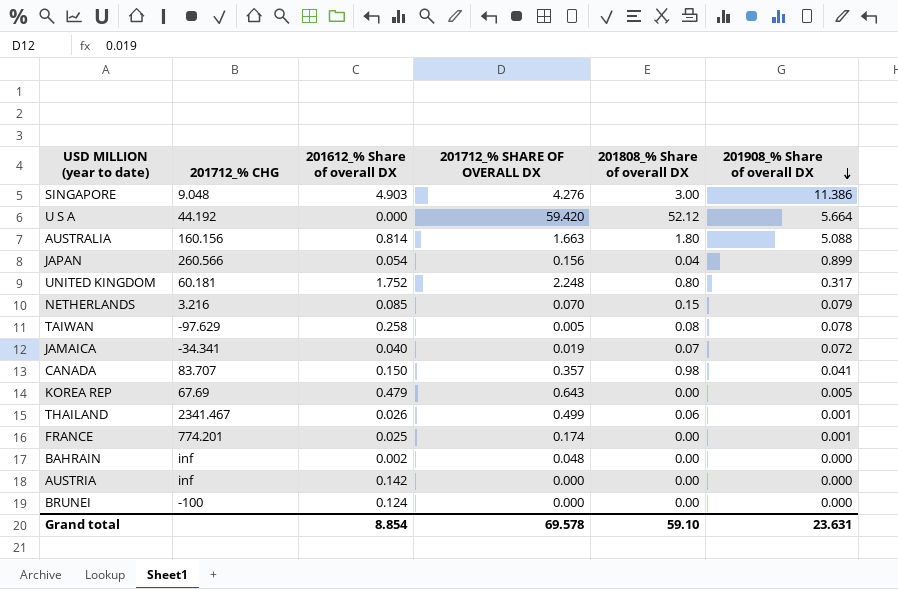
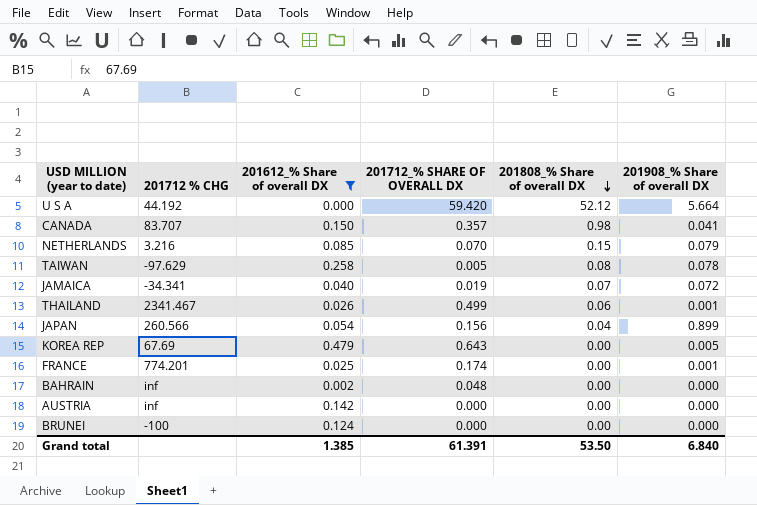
filter: none -> 201612_% Share of overall DX <= 0.479
row order: 201908_% Share of overall DX descending -> 201808_% Share of overall DX descending
column name: 201712_% CHG -> 201712 % CHG
Grand total | 201612_% Share of overall DX: 8.854 -> 1.385
Grand total | 201712_% SHARE OF OVERALL DX: 69.578 -> 61.391
Grand total | 201808_% Share of overall DX: 59.10 -> 53.50
Grand total | 201908_% Share of overall DX: 23.631 -> 6.840

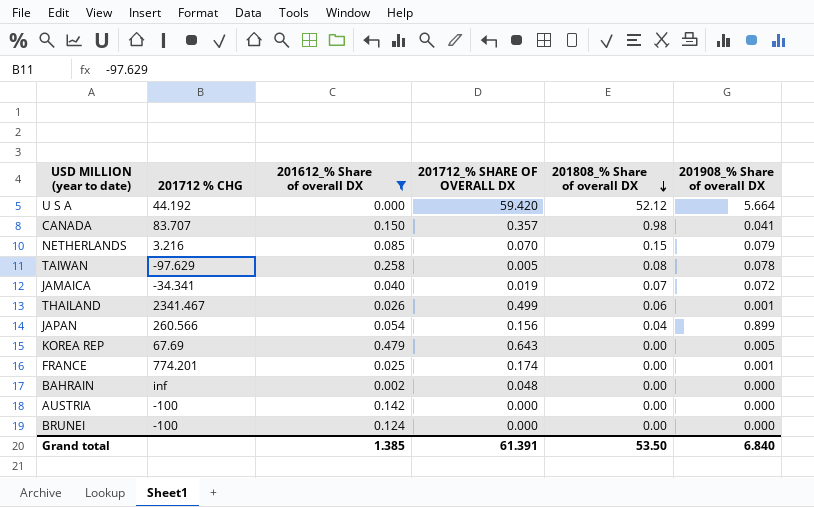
AUSTRIA | 201712 % CHG: inf -> -100

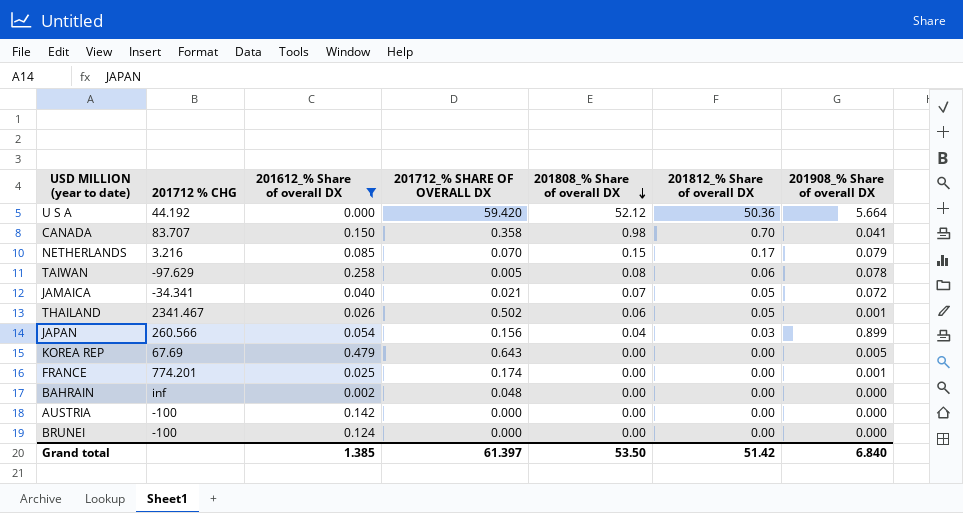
column 201812_% Share of overall DX | position: none -> 6
CANADA | 201712_% SHARE OF OVERALL DX: 0.357 -> 0.358
JAMAICA | 201712_% SHARE OF OVERALL DX: 0.019 -> 0.021
THAILAND | 201712_% SHARE OF OVERALL DX: 0.499 -> 0.502
Grand total | 201712_% SHARE OF OVERALL DX: 61.391 -> 61.397

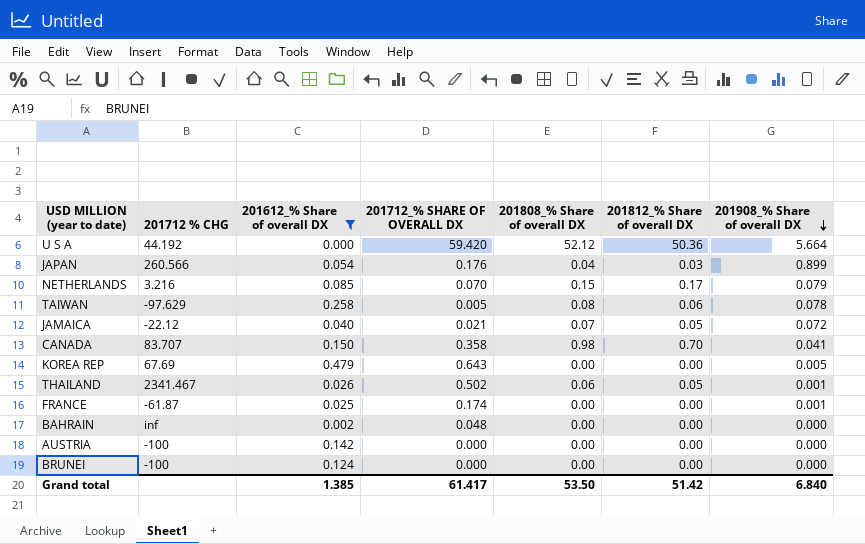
row order: 201808_% Share of overall DX descending -> 201908_% Share of overall DX descending
JAPAN | 201712_% SHARE OF OVERALL DX: 0.156 -> 0.176
JAMAICA | 201712 % CHG: -34.341 -> -22.12
FRANCE | 201712 % CHG: 774.201 -> -61.87
Grand total | 201712_% SHARE OF OVERALL DX: 61.397 -> 61.417

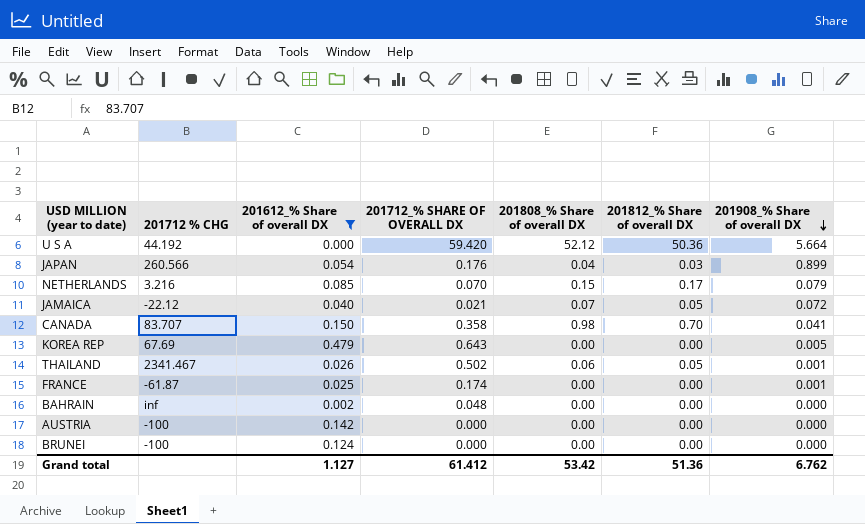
row TAIWAN: -97.629 | 0.258 | 0.005 | 0.08 | 0.06 | 0.078 -> none
Grand total | 201612_% Share of overall DX: 1.385 -> 1.127
Grand total | 201712_% SHARE OF OVERALL DX: 61.417 -> 61.412
Grand total | 201808_% Share of overall DX: 53.50 -> 53.42
Grand total | 201812_% Share of overall DX: 51.42 -> 51.36
Grand total | 201908_% Share of overall DX: 6.840 -> 6.762

